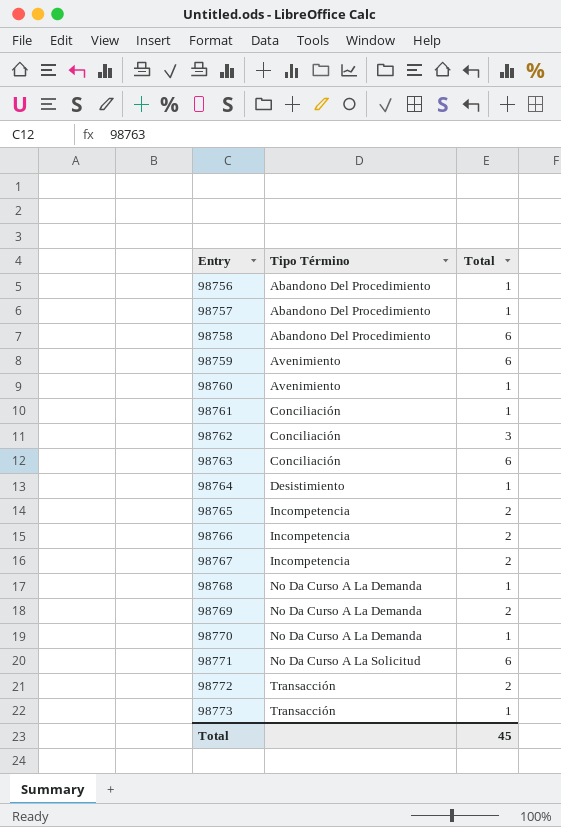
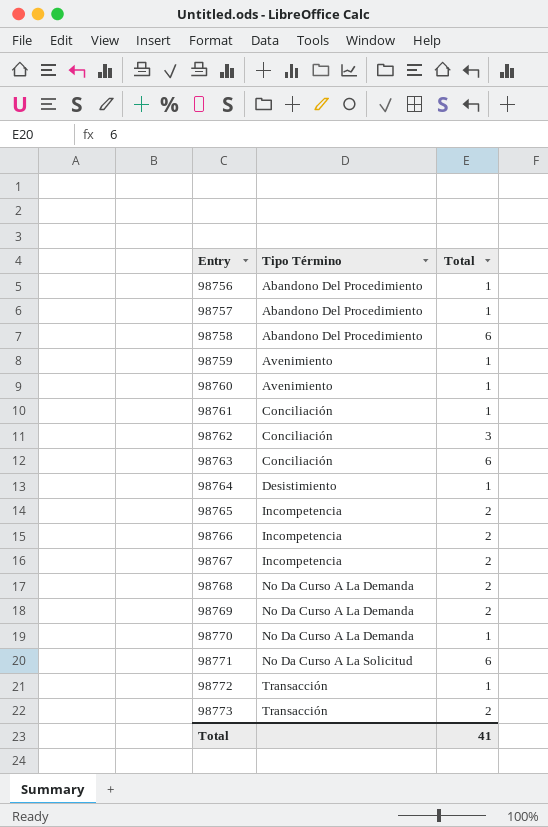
98759 | Total: 6 -> 1
98768 | Total: 1 -> 2
98772 | Total: 2 -> 1
98773 | Total: 1 -> 2
Total | Total: 45 -> 41

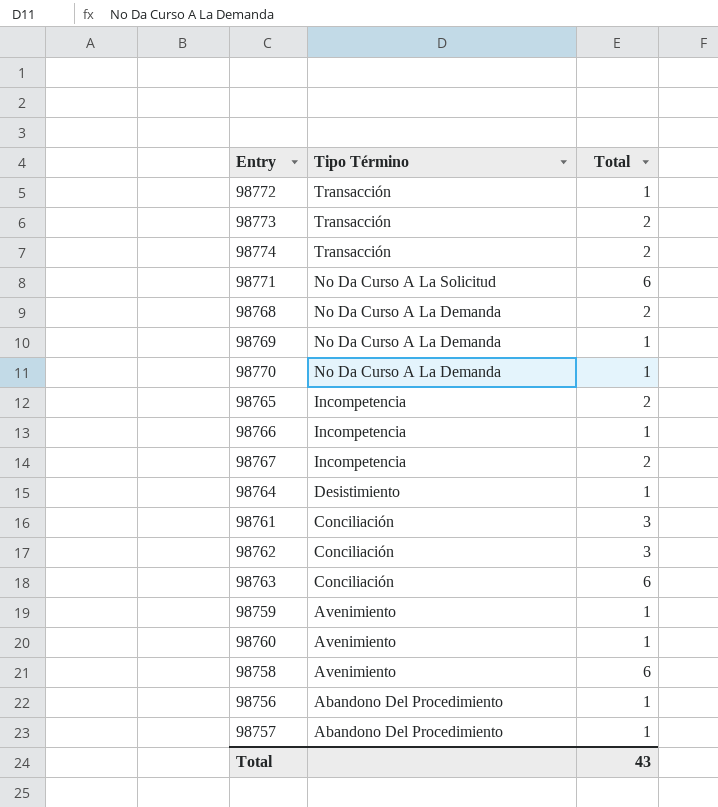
row order: Entry ascending -> Tipo Término descending
row 98774: none -> Transacción | 2
98769 | Total: 2 -> 1
98766 | Total: 2 -> 1
98761 | Total: 1 -> 3
98758 | Tipo Término: Abandono Del Procedimiento -> Avenimiento
Total | Total: 41 -> 43

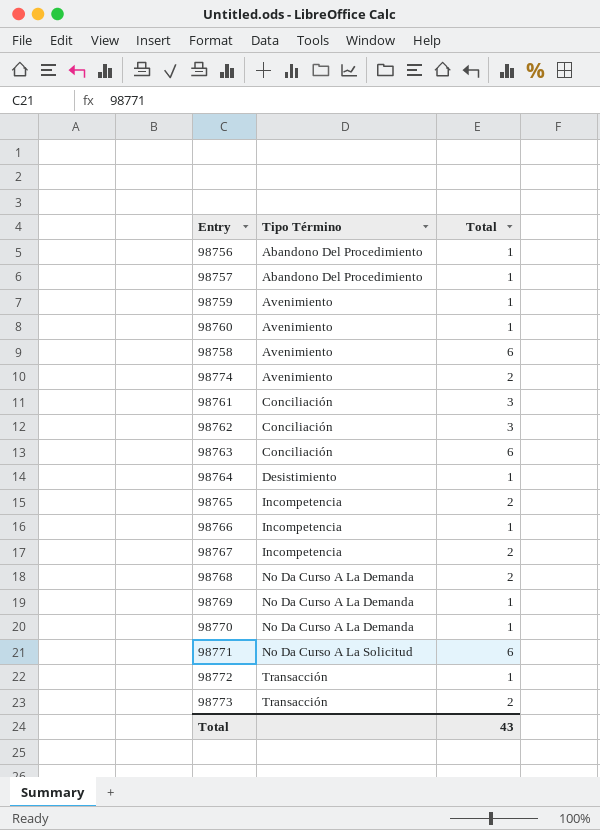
row order: Tipo Término descending -> Tipo Término ascending
98774 | Tipo Término: Transacción -> Avenimiento

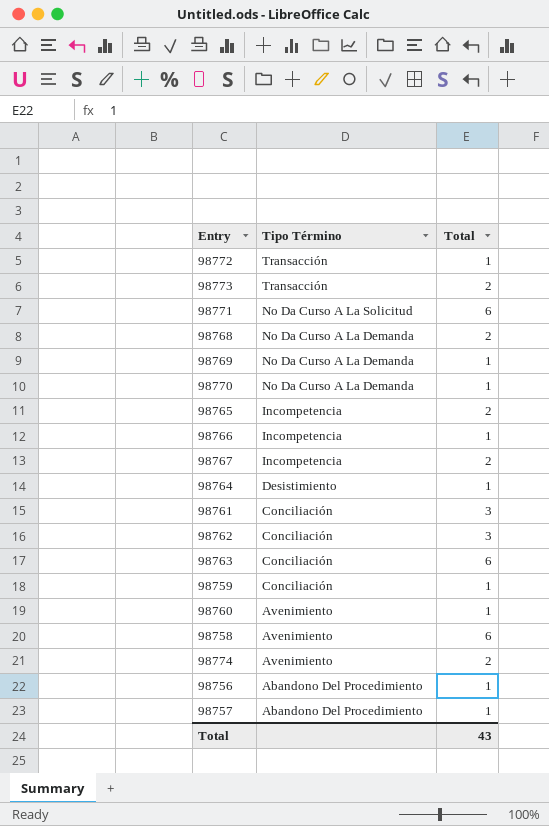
row order: Tipo Término ascending -> Tipo Término descending
98759 | Tipo Término: Avenimiento -> Conciliación

